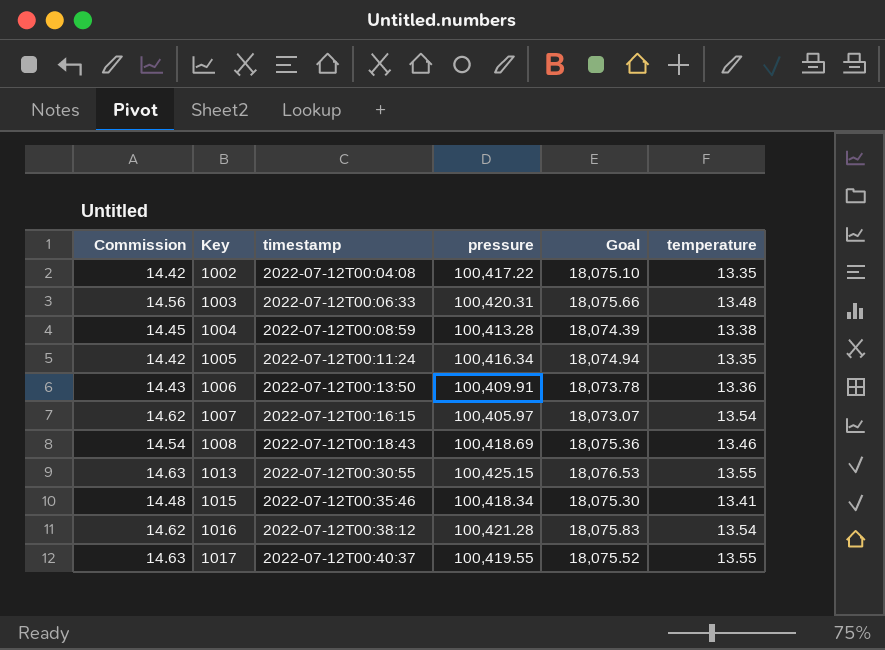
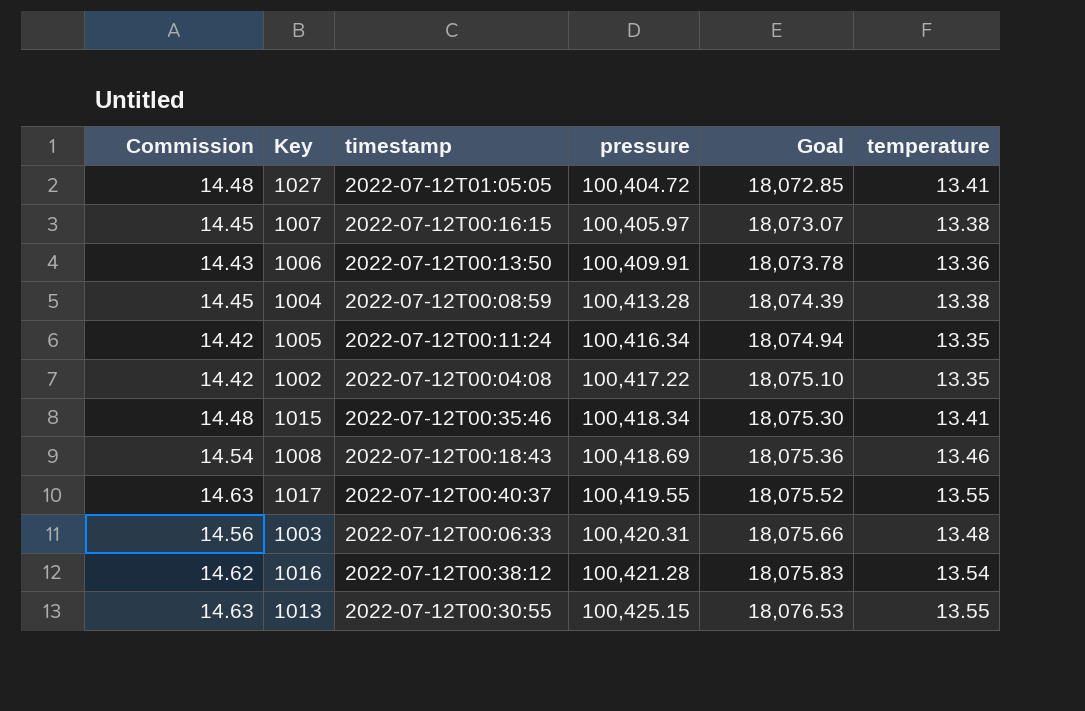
row order: Key ascending -> pressure ascending
row 1027: none -> 14.48 | 2022-07-12T01:05:05 | 100,404.72 | 18,072.85 | 13.41
1007 | Commission: 14.62 -> 14.45
1007 | temperature: 13.54 -> 13.38

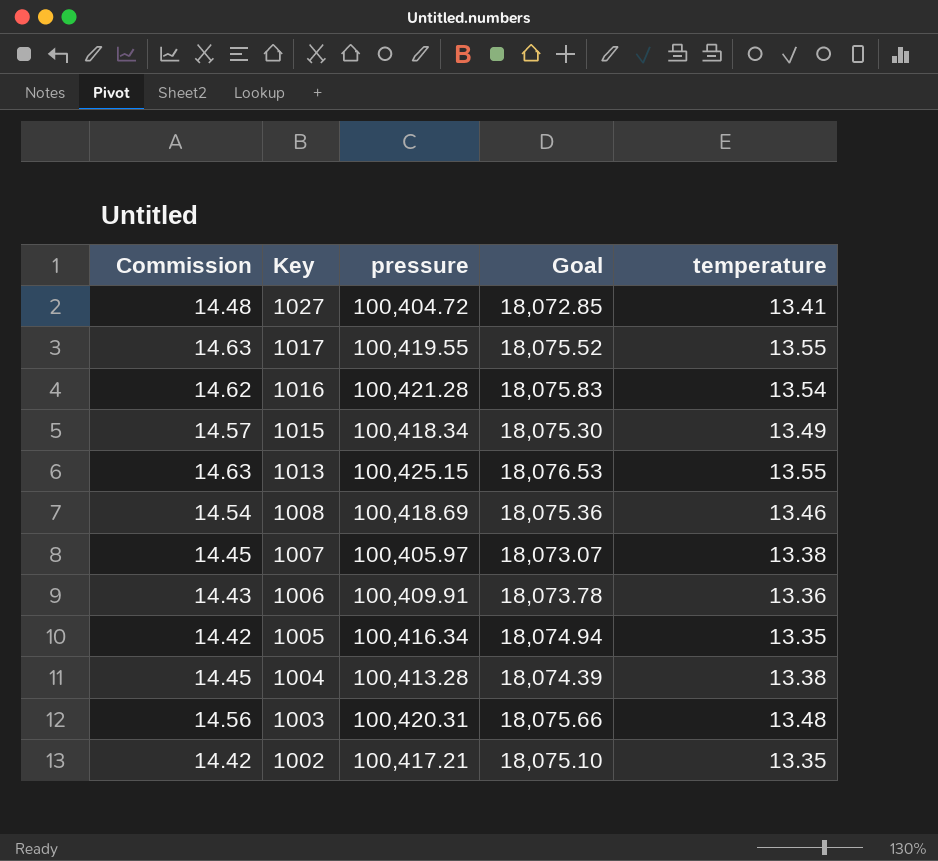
row order: pressure ascending -> Key descending
column timestamp | position: 3 -> none
1015 | Commission: 14.48 -> 14.57
1015 | temperature: 13.41 -> 13.49
1002 | pressure: 100,417.22 -> 100,417.21

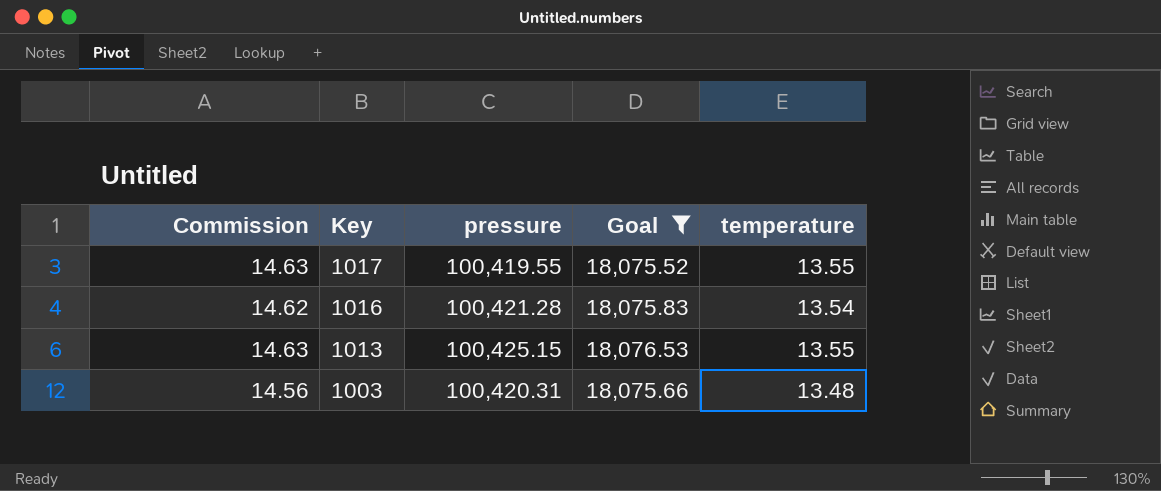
filter: none -> Goal >= 18,075.52

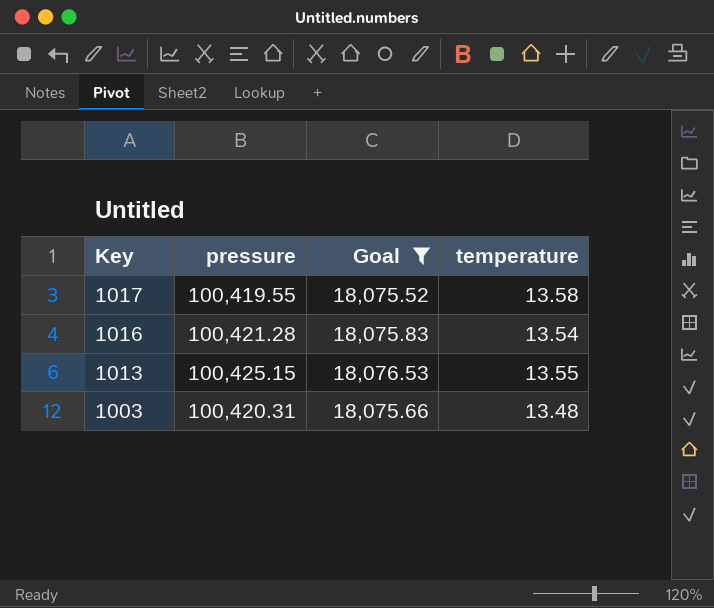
column Commission | formula: [temperature] * 1.08 -> none
1017 | temperature: 13.55 -> 13.58

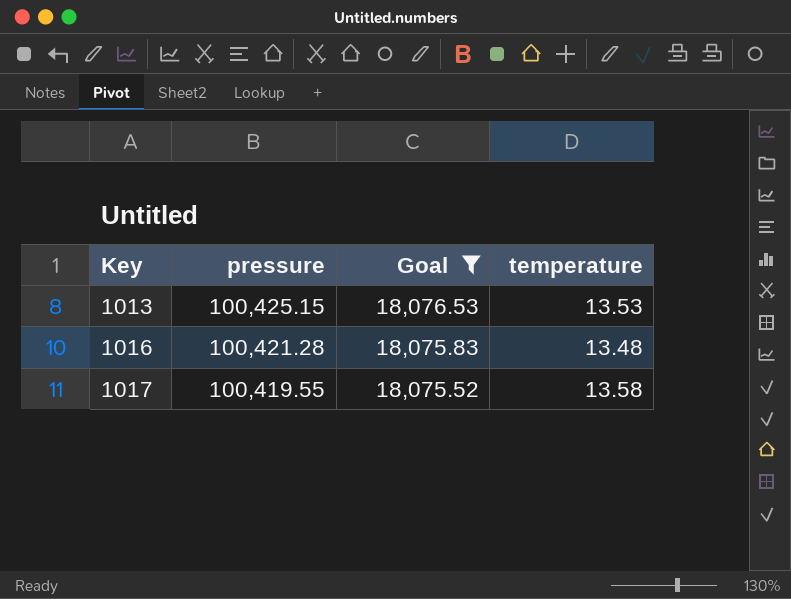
row order: Key descending -> Key ascending
row 1003: 100,420.31 | 18,075.66 | 13.48 -> none
1013 | temperature: 13.55 -> 13.53
1016 | temperature: 13.54 -> 13.48

